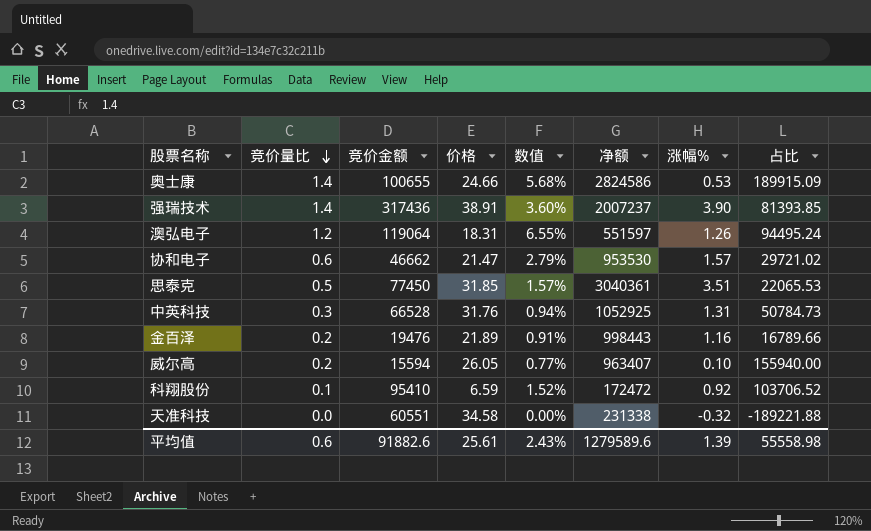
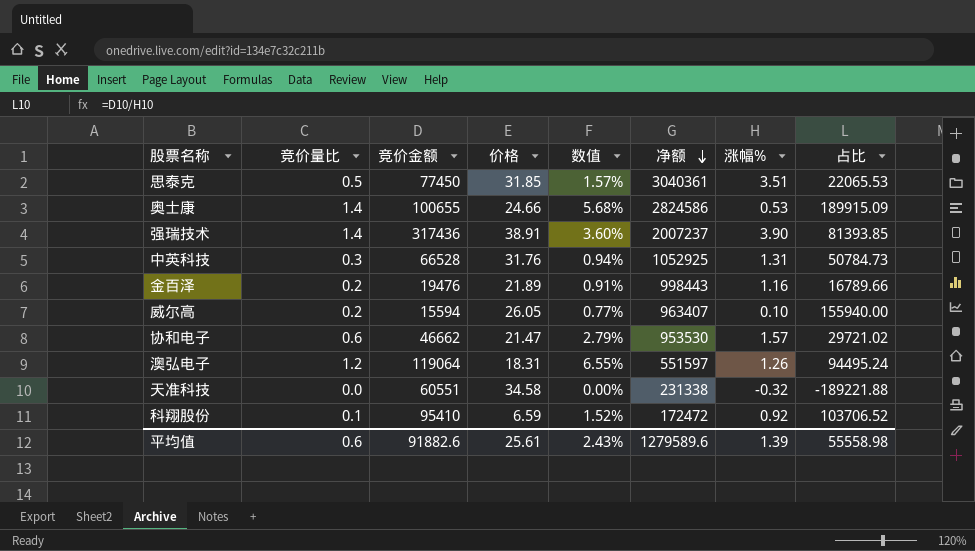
row order: 竞价量比 descending -> 净额 descending

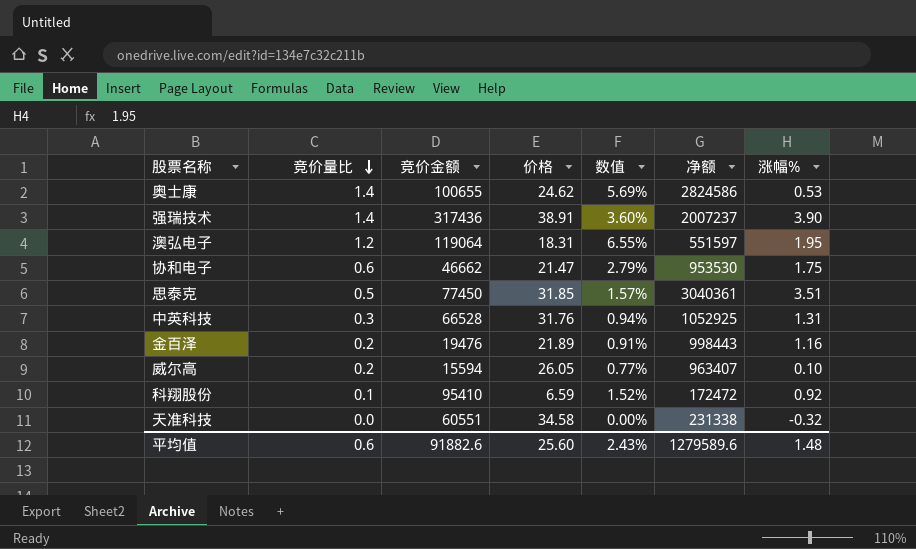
row order: 净额 descending -> 竞价量比 descending
column 占比 | formula: [竞价金额] / [涨幅%] -> none
奥士康 | 价格: 24.66 -> 24.62
奥士康 | 数值: 5.68% -> 5.69%
澳弘电子 | 涨幅%: 1.26 -> 1.95
协和电子 | 涨幅%: 1.57 -> 1.75
平均值 | 价格: 25.61 -> 25.60
平均值 | 涨幅%: 1.39 -> 1.48

